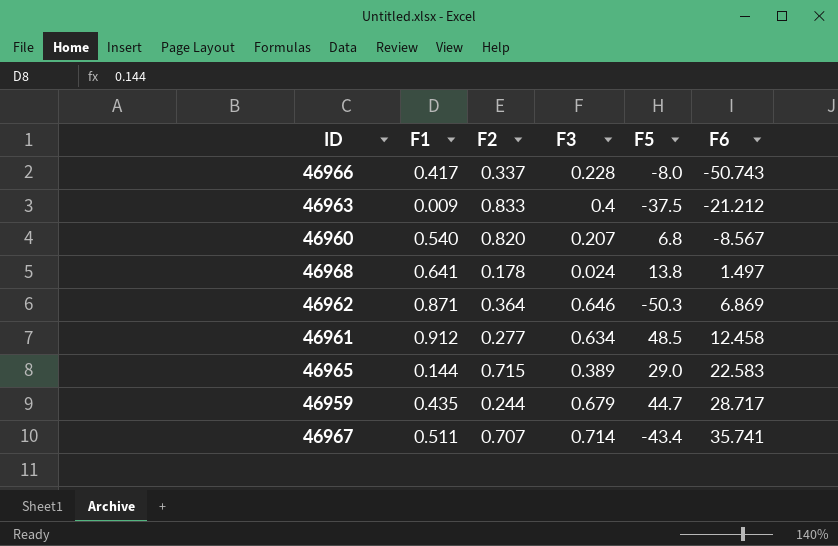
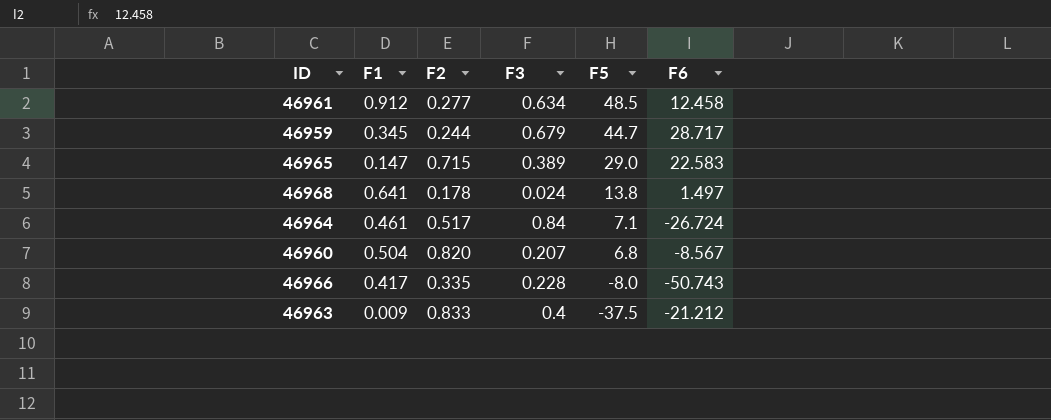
row order: F6 ascending -> F5 descending
row 46962: 0.871 | 0.364 | 0.646 | -50.3 | 6.869 -> none
row 46967: 0.511 | 0.707 | 0.714 | -43.4 | 35.741 -> none
46959 | F1: 0.435 -> 0.345
46965 | F1: 0.144 -> 0.147
row 46964: none -> 0.461 | 0.517 | 0.84 | 7.1 | -26.724
46960 | F1: 0.540 -> 0.504
46966 | F2: 0.337 -> 0.335

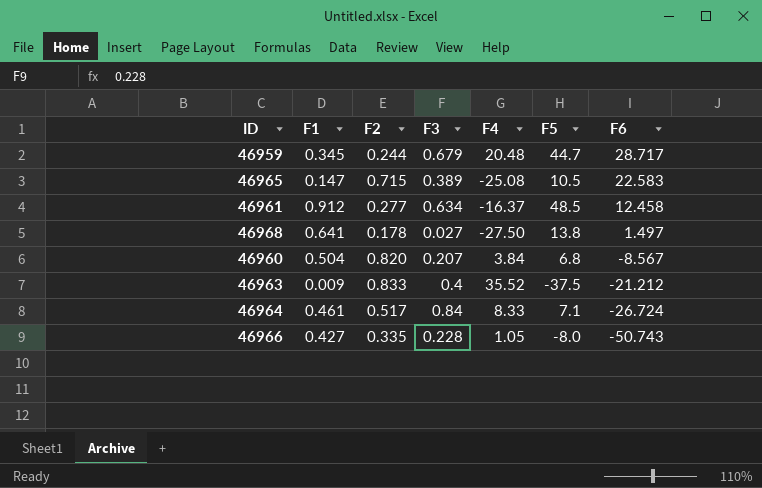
row order: F5 descending -> F6 descending
column F4 | position: none -> 5
46965 | F5: 29.0 -> 10.5
46968 | F3: 0.024 -> 0.027
46966 | F1: 0.417 -> 0.427

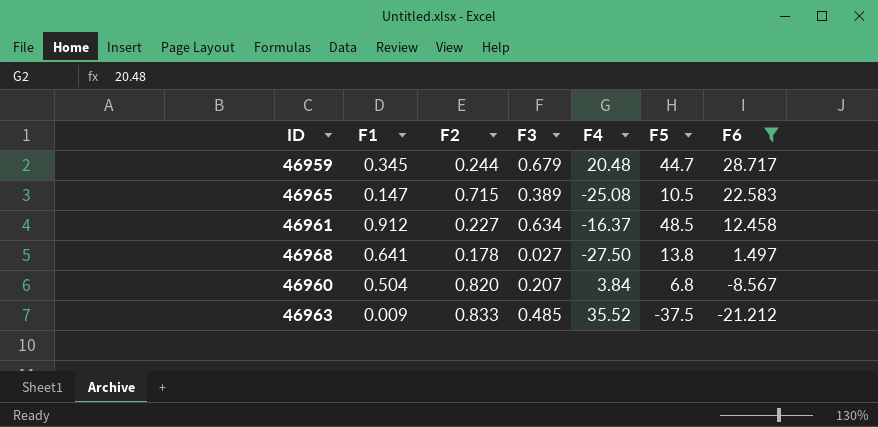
filter: none -> F6 >= -21.212
46961 | F2: 0.277 -> 0.227
46963 | F3: 0.4 -> 0.485

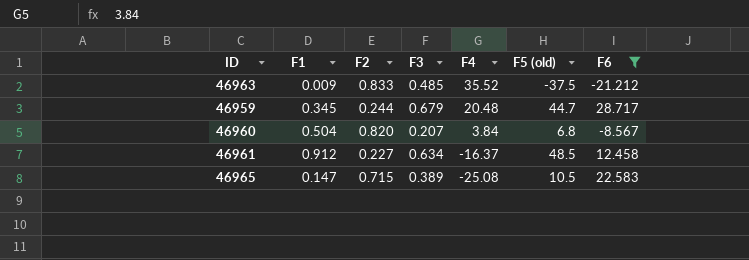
row order: F6 descending -> F4 descending
column name: F5 -> F5 (old)
row 46968: 0.641 | 0.178 | 0.027 | -27.50 | 13.8 | 1.497 -> none

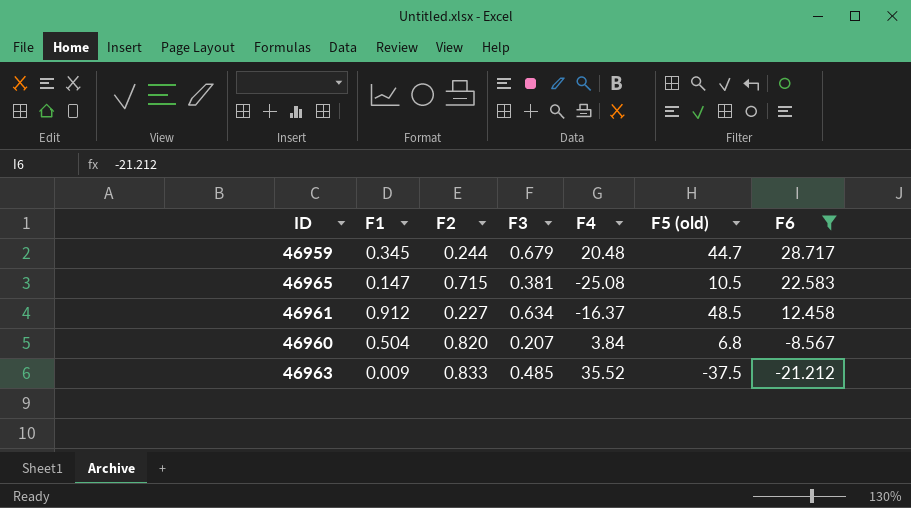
row order: F4 descending -> F6 descending
46965 | F3: 0.389 -> 0.381

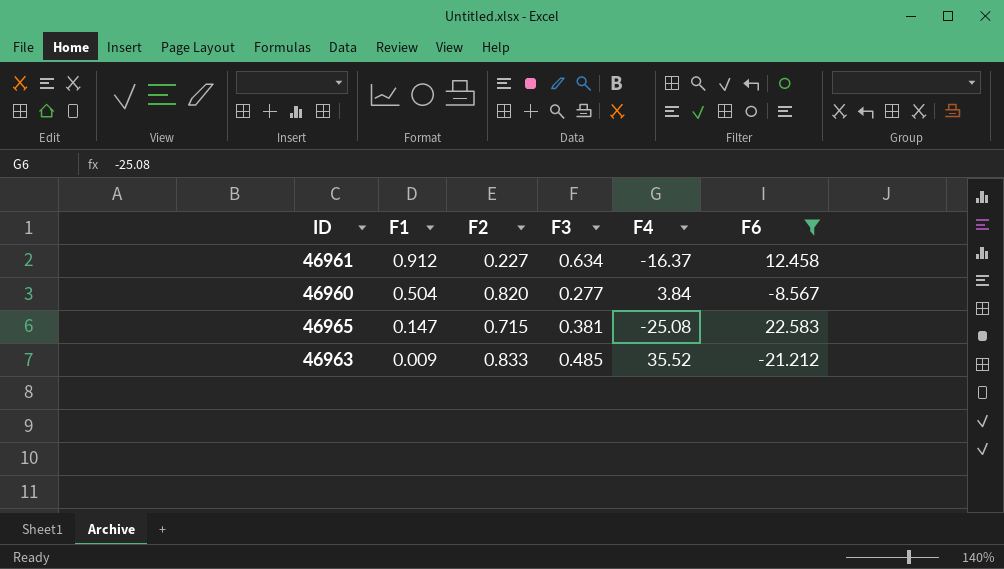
row order: F6 descending -> F1 descending
column F5 (old) | position: 6 -> none
row 46959: 0.345 | 0.244 | 0.679 | 20.48 | 44.7 | 28.717 -> none
46960 | F3: 0.207 -> 0.277

